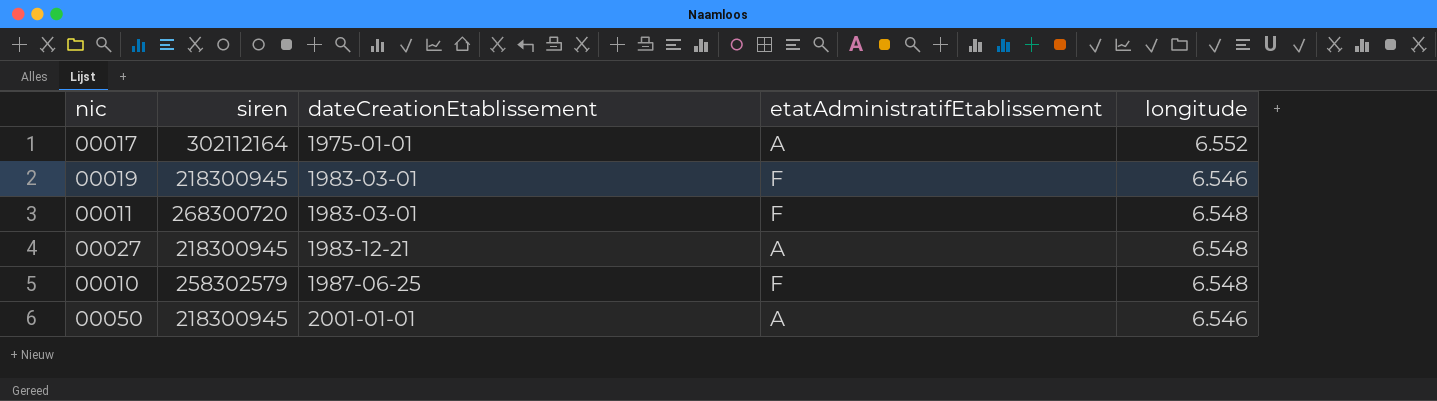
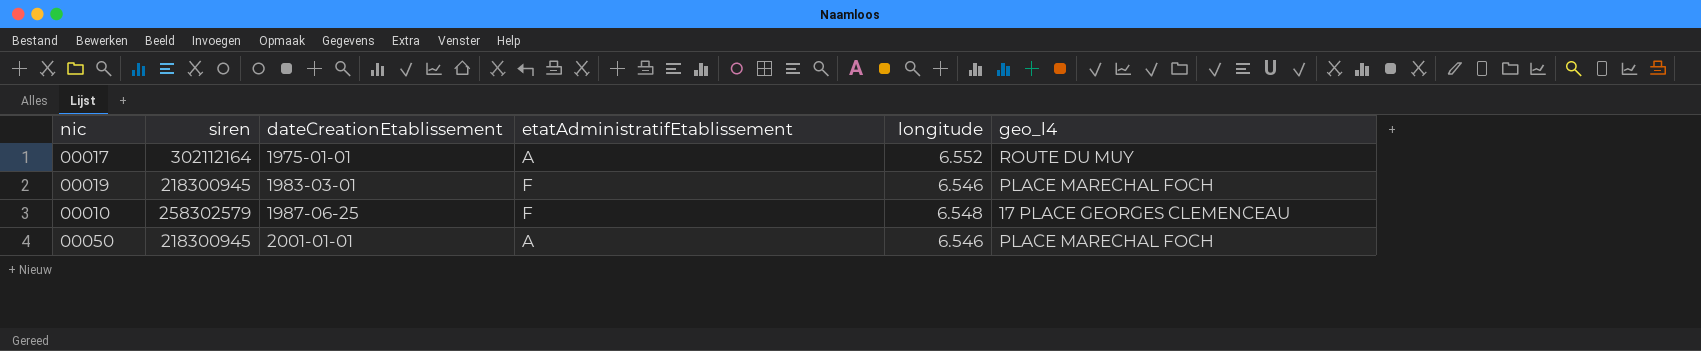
column geo_l4 | position: none -> 6
row 00011: 268300720 | 1983-03-01 | F | 6.548 -> none
row 00027: 218300945 | 1983-12-21 | A | 6.548 -> none

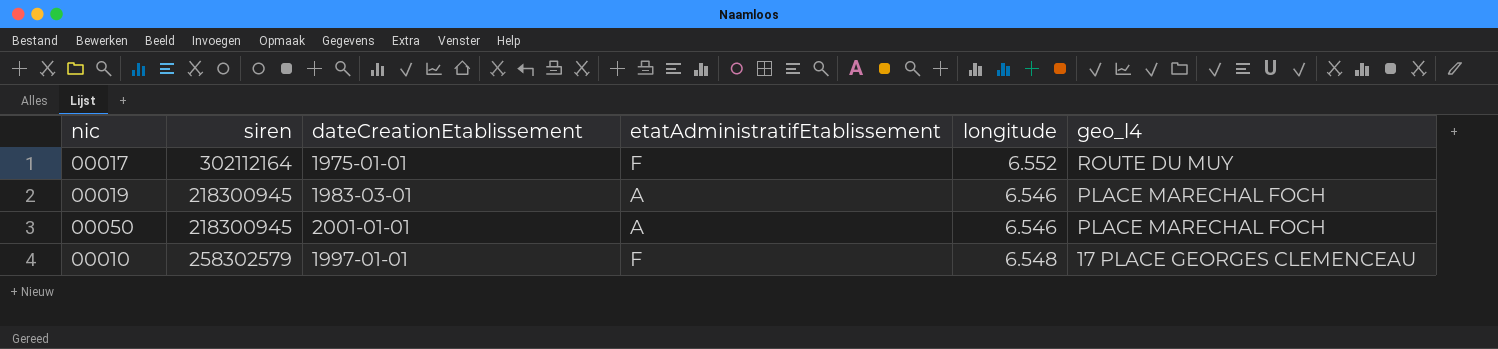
row order: dateCreationEtablissement ascending -> geo_l4 descending
00017 | etatAdministratifEtablissement: A -> F
00019 | etatAdministratifEtablissement: F -> A
00010 | dateCreationEtablissement: 1987-06-25 -> 1997-01-01

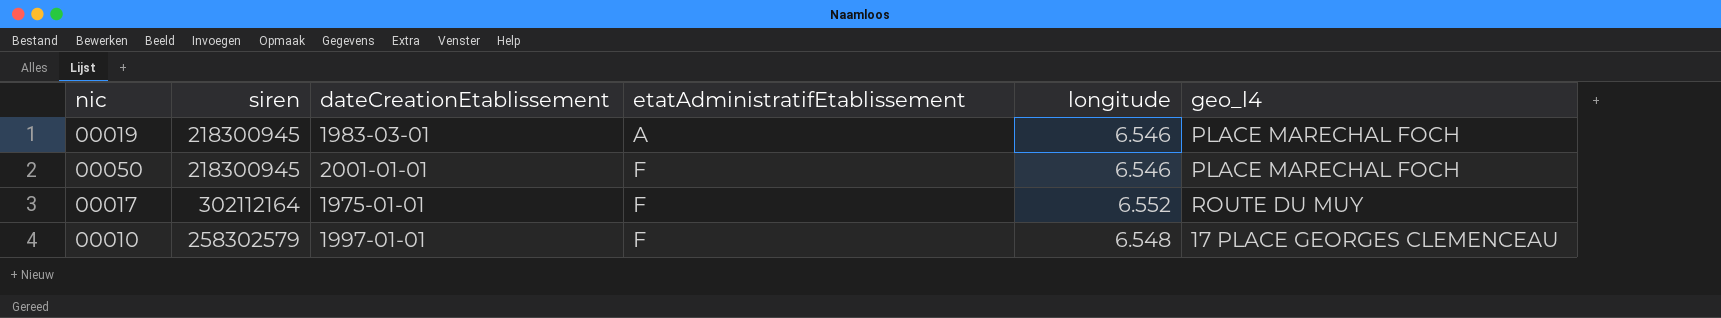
row order: geo_l4 descending -> etatAdministratifEtablissement ascending
00050 | etatAdministratifEtablissement: A -> F

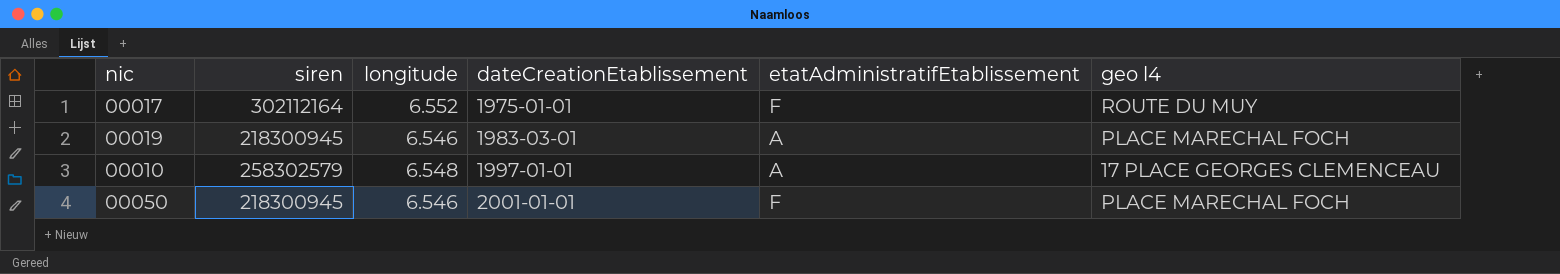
row order: etatAdministratifEtablissement ascending -> dateCreationEtablissement ascending
column longitude | position: 5 -> 3
column name: geo_l4 -> geo l4
00010 | etatAdministratifEtablissement: F -> A

